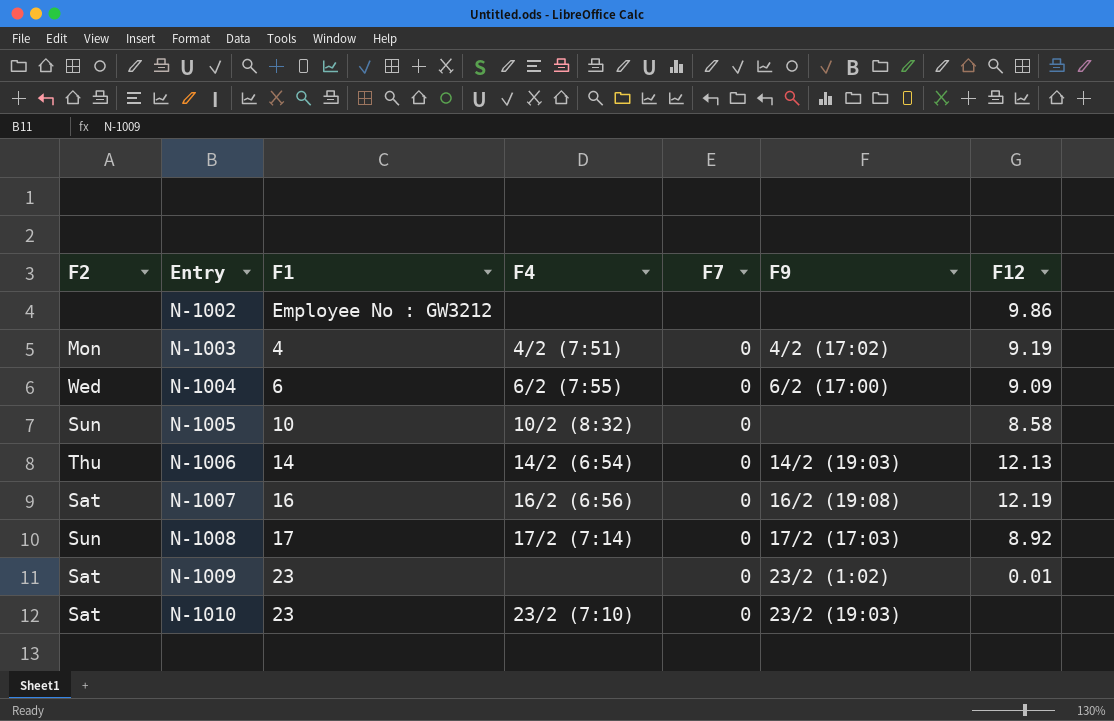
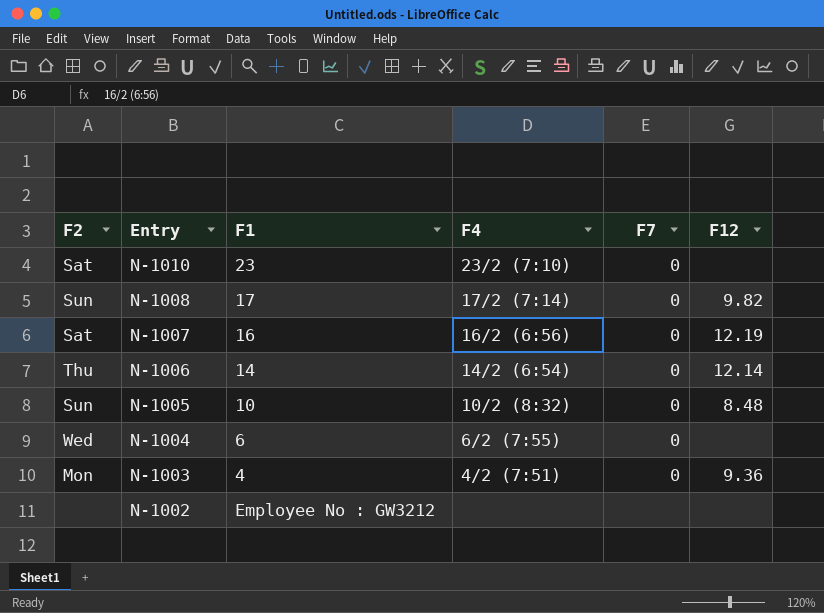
row order: Entry ascending -> Entry descending
column F9 | position: 6 -> none
row N-1009: Sat | 23 | none | 0 | 23/2 (1:02) | 0.01 -> none
N-1008 | F12: 8.92 -> 9.82
N-1006 | F12: 12.13 -> 12.14
N-1005 | F12: 8.58 -> 8.48
N-1004 | F12: 9.09 -> none
N-1003 | F12: 9.19 -> 9.36
N-1002 | F12: 9.86 -> none

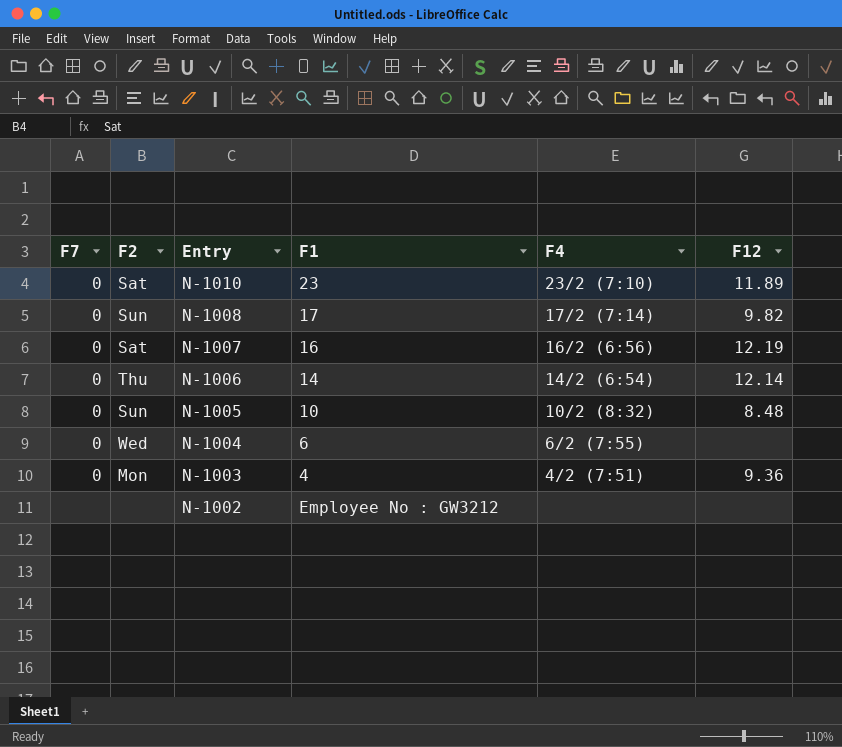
column F7 | position: 5 -> 1
N-1010 | F12: none -> 11.89

